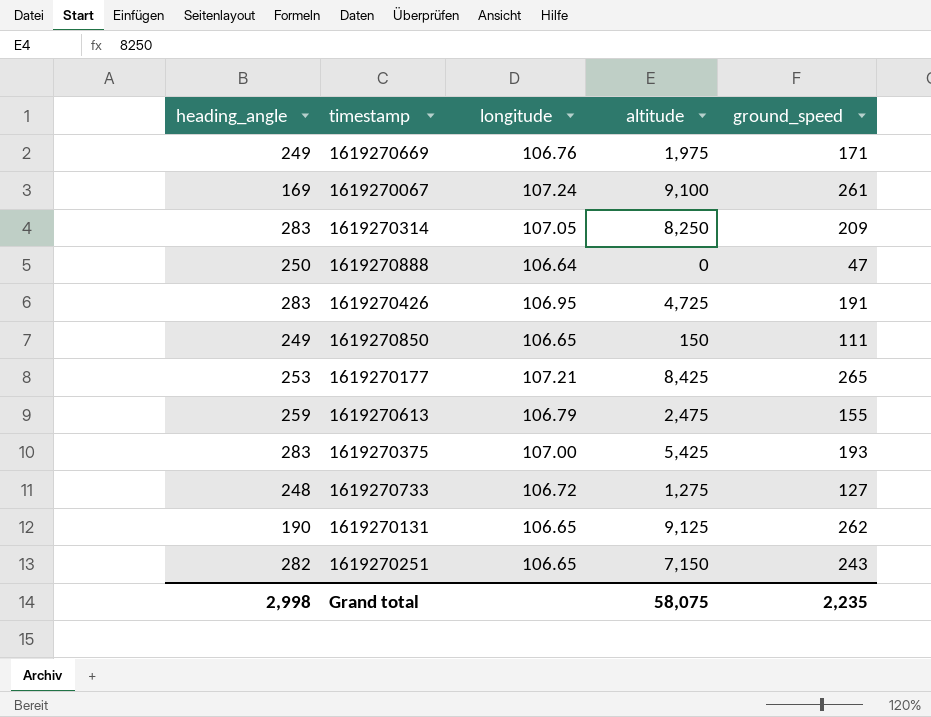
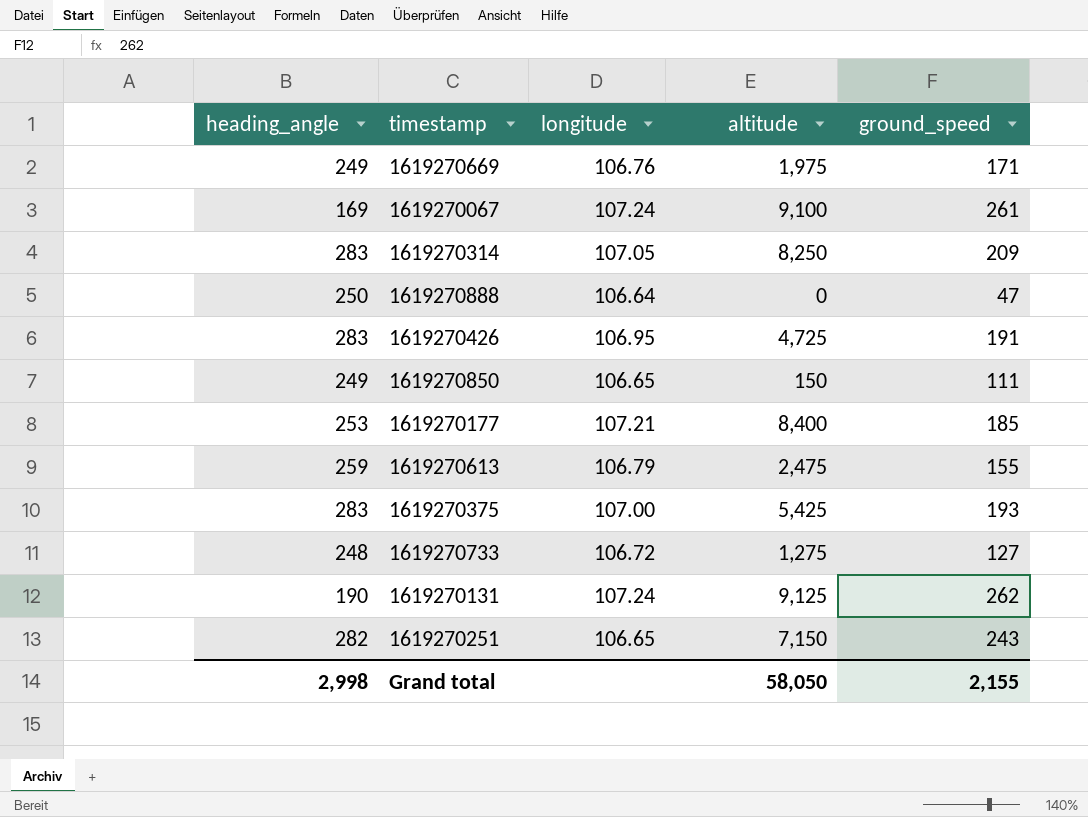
1619270177 | altitude: 8,425 -> 8,400
1619270177 | ground_speed: 265 -> 185
1619270131 | longitude: 106.65 -> 107.24
Grand total | altitude: 58,075 -> 58,050
Grand total | ground_speed: 2,235 -> 2,155

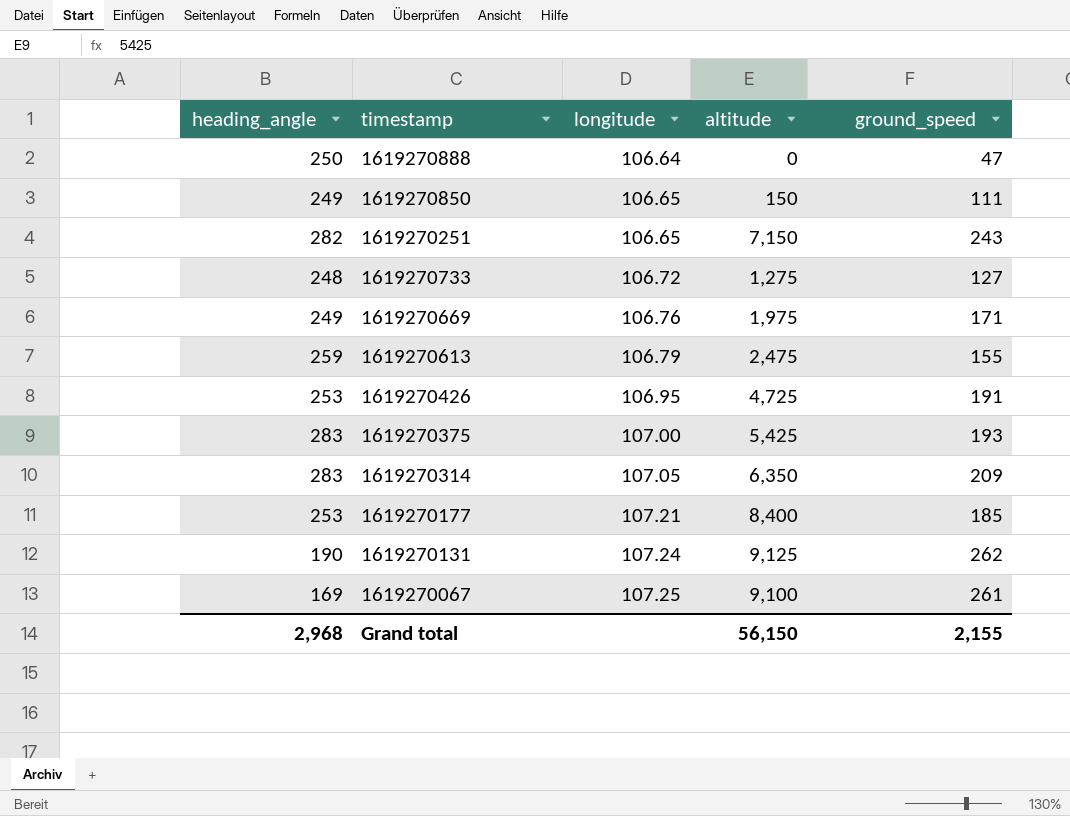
row order: none -> longitude ascending
1619270426 | heading_angle: 283 -> 253
1619270314 | altitude: 8,250 -> 6,350
1619270067 | longitude: 107.24 -> 107.25
Grand total | heading_angle: 2,998 -> 2,968
Grand total | altitude: 58,050 -> 56,150

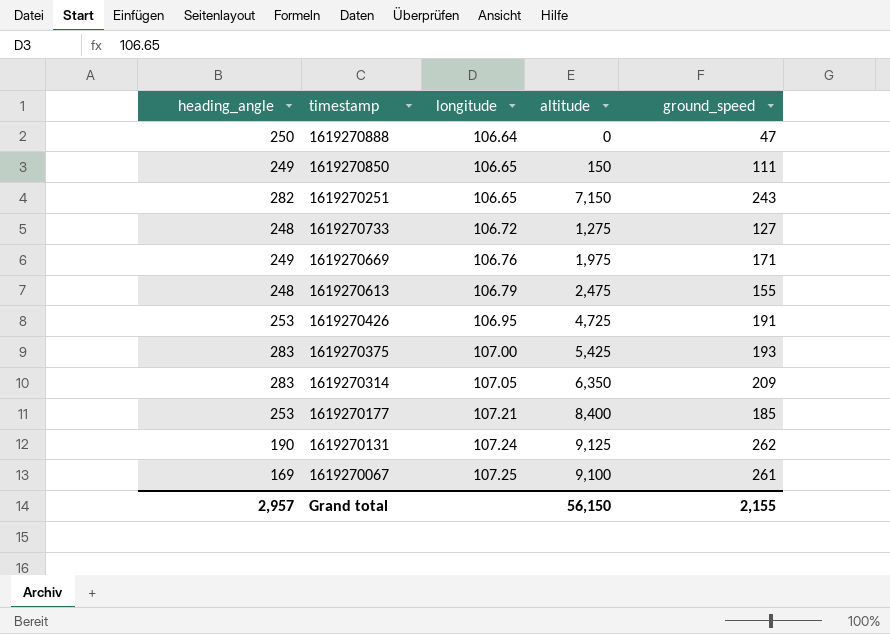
1619270613 | heading_angle: 259 -> 248
Grand total | heading_angle: 2,968 -> 2,957

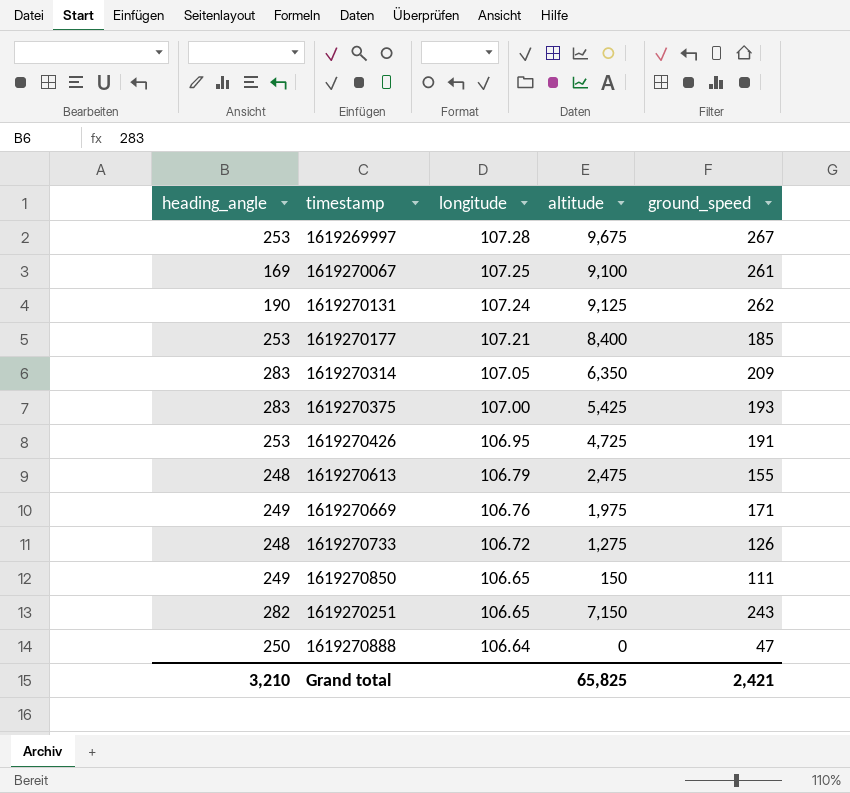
row order: longitude ascending -> longitude descending
row 1619269997: none -> 253 | 107.28 | 9,675 | 267
1619270733 | ground_speed: 127 -> 126
Grand total | heading_angle: 2,957 -> 3,210
Grand total | altitude: 56,150 -> 65,825
Grand total | ground_speed: 2,155 -> 2,421

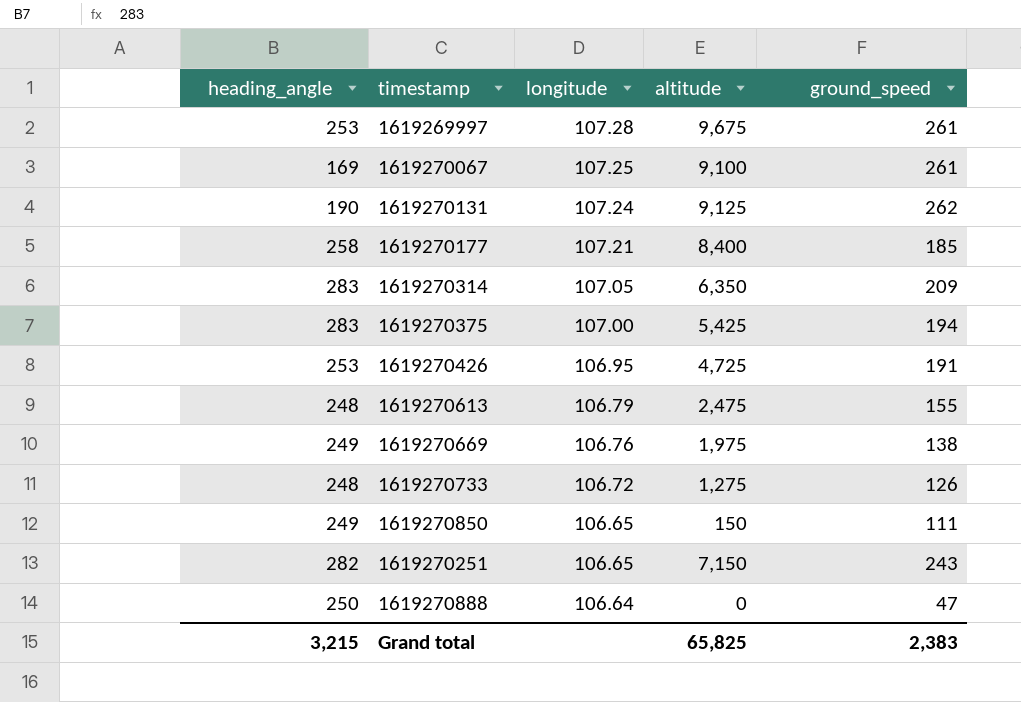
1619269997 | ground_speed: 267 -> 261
1619270177 | heading_angle: 253 -> 258
1619270375 | ground_speed: 193 -> 194
1619270669 | ground_speed: 171 -> 138
Grand total | heading_angle: 3,210 -> 3,215
Grand total | ground_speed: 2,421 -> 2,383

